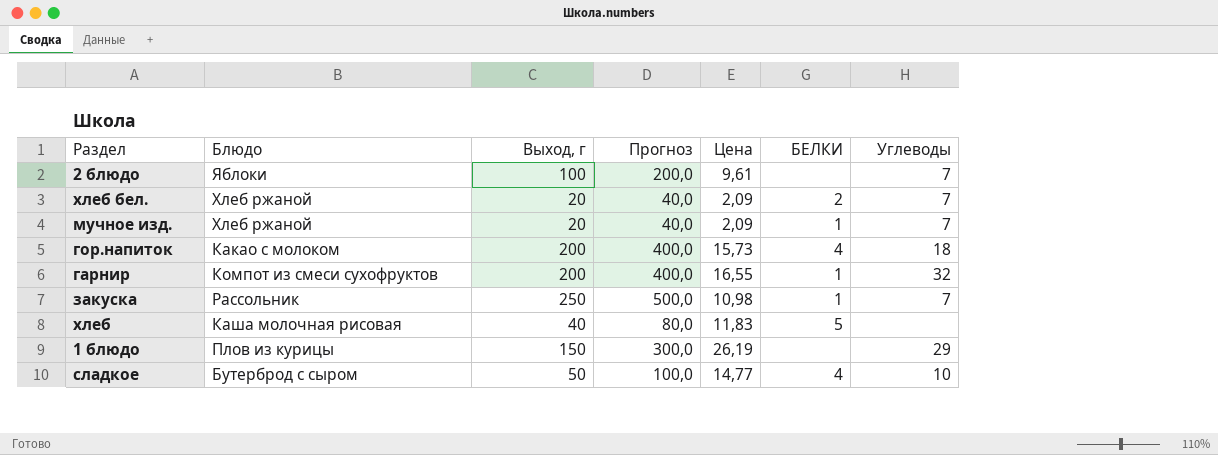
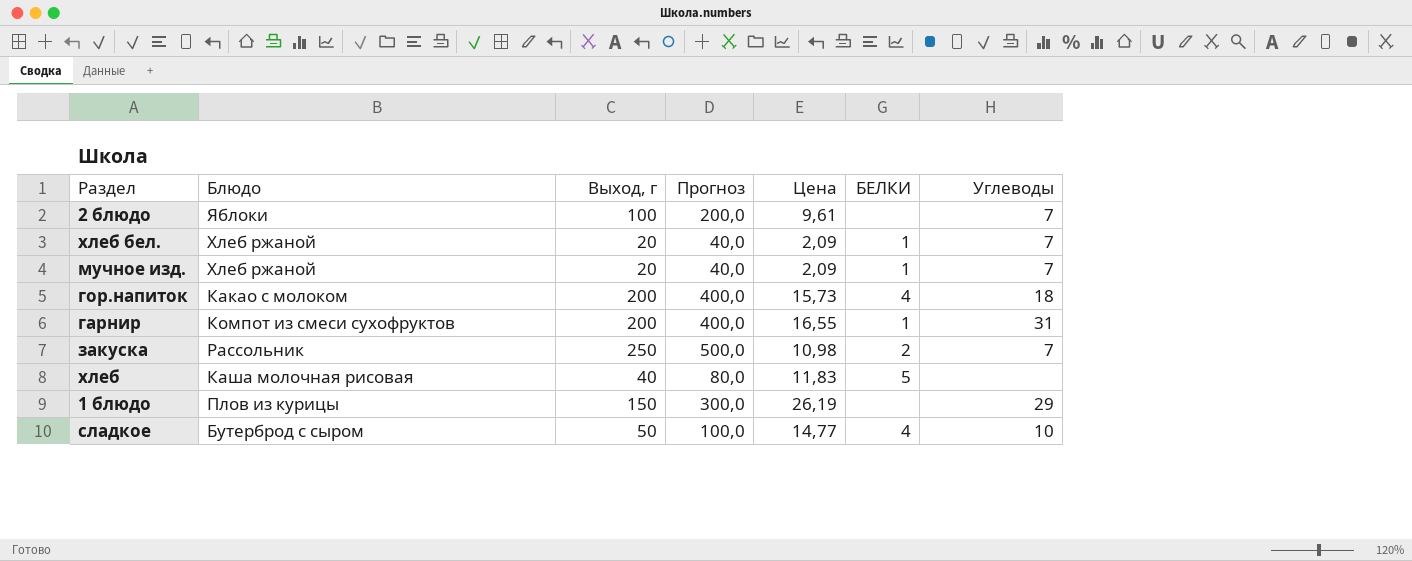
хлеб бел. | БЕЛКИ: 2 -> 1
гарнир | Углеводы: 32 -> 31
закуска | БЕЛКИ: 1 -> 2

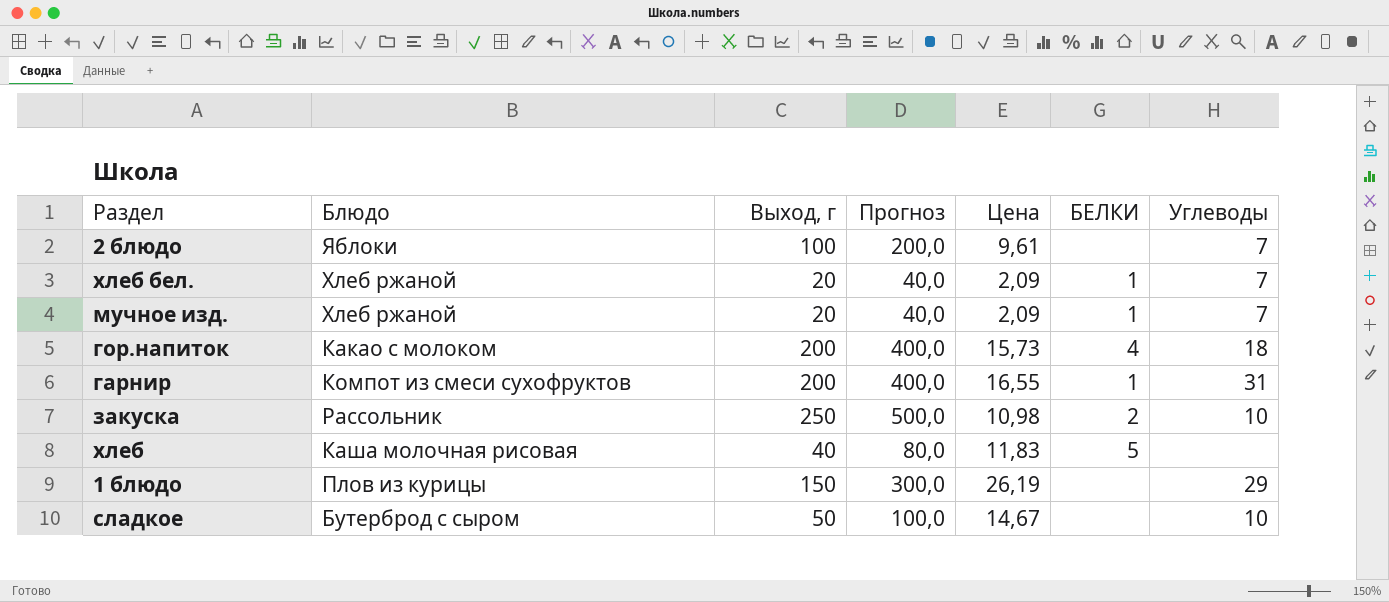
закуска | Углеводы: 7 -> 10
сладкое | Цена: 14,77 -> 14,67
сладкое | БЕЛКИ: 4 -> none

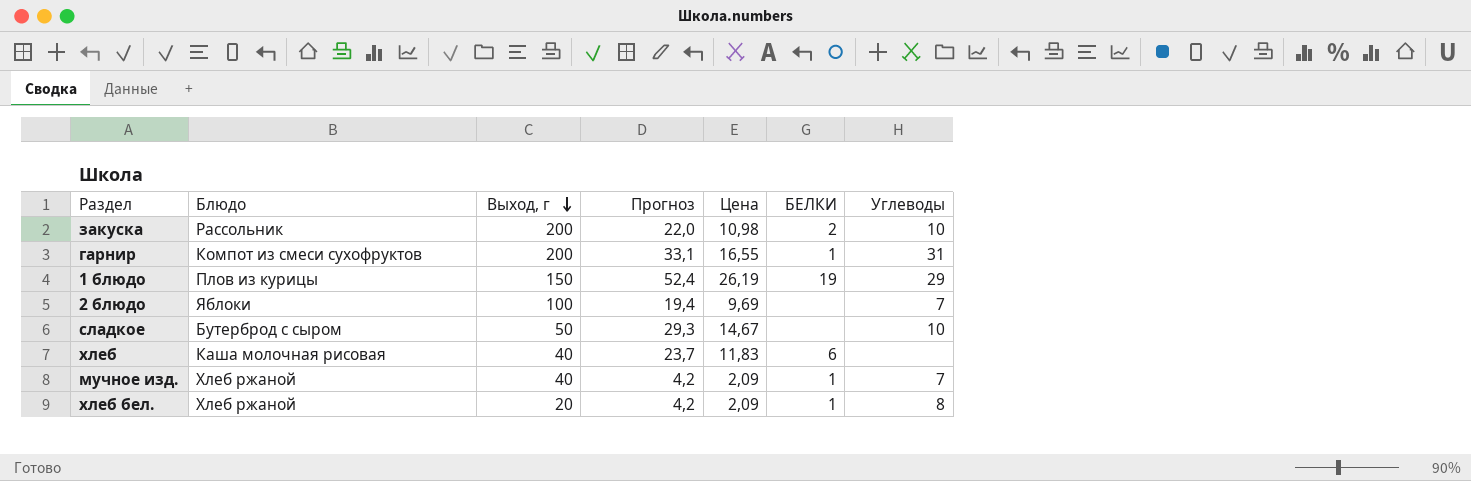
row order: none -> Выход, г descending
column Прогноз | formula: [Выход, г] * 2 -> [Цена] * 2
row гор.напиток: Какао с молоком | 200 | 400,0 | 15,73 | 4 | 18 -> none
закуска | Выход, г: 250 -> 200
1 блюдо | БЕЛКИ: none -> 19
2 блюдо | Цена: 9,61 -> 9,69
хлеб | БЕЛКИ: 5 -> 6
мучное изд. | Выход, г: 20 -> 40
хлеб бел. | Углеводы: 7 -> 8

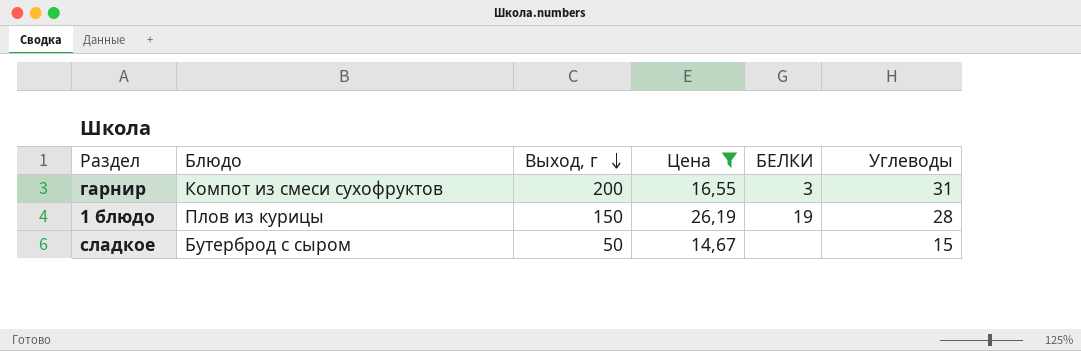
filter: none -> Цена >= 14,67
column Прогноз | formula: [Цена] * 2 -> none
гарнир | БЕЛКИ: 1 -> 3
1 блюдо | Углеводы: 29 -> 28
сладкое | Углеводы: 10 -> 15

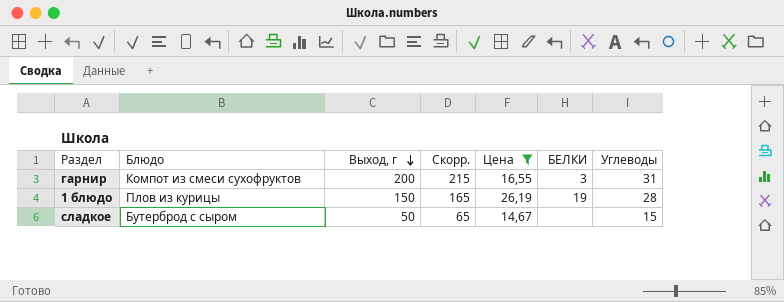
column Скорр. | formula: none -> [Выход, г] + 15

